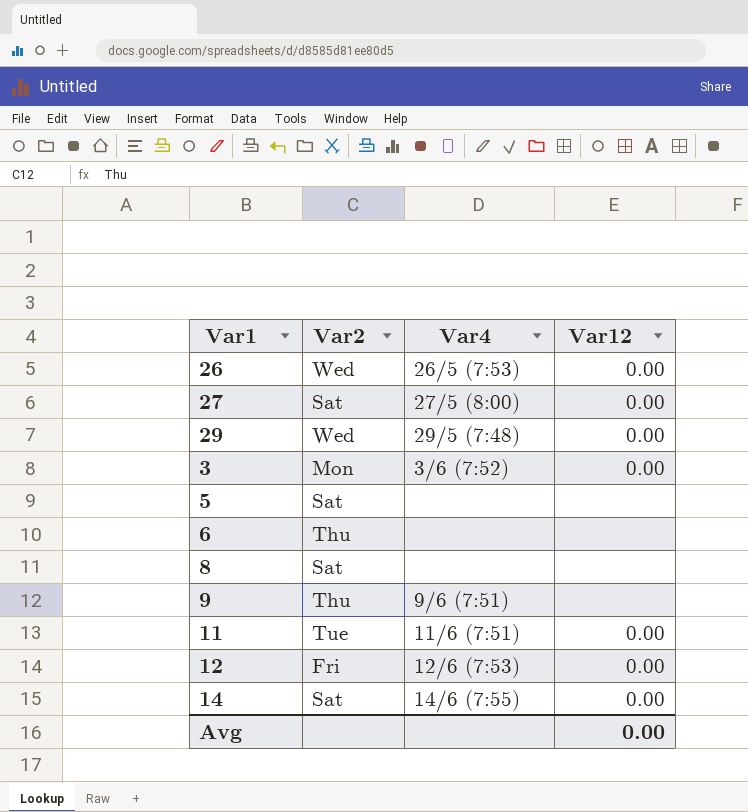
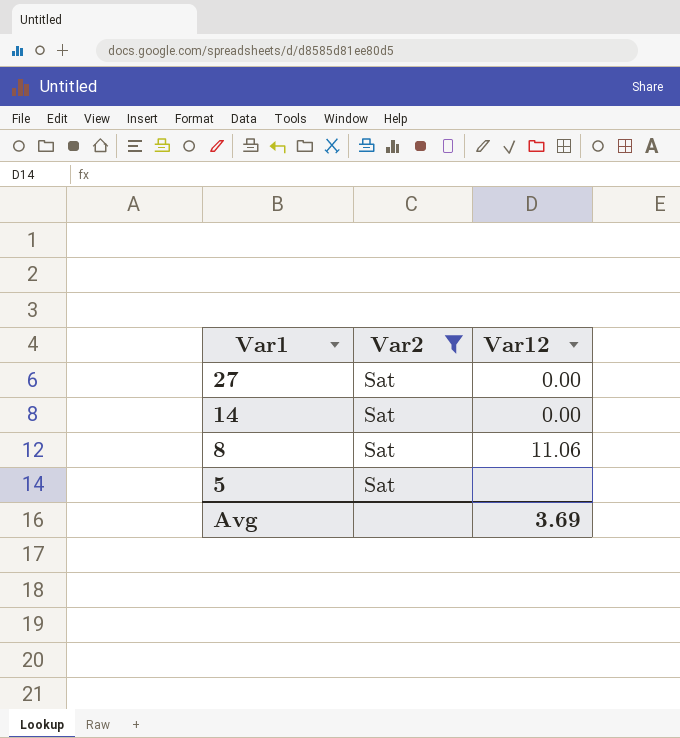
filter: none -> Var2 = Sat
row order: none -> Var1 descending
column Var4 | position: 3 -> none
8 | Var12: none -> 11.06
Avg | Var12: 0.00 -> 3.69

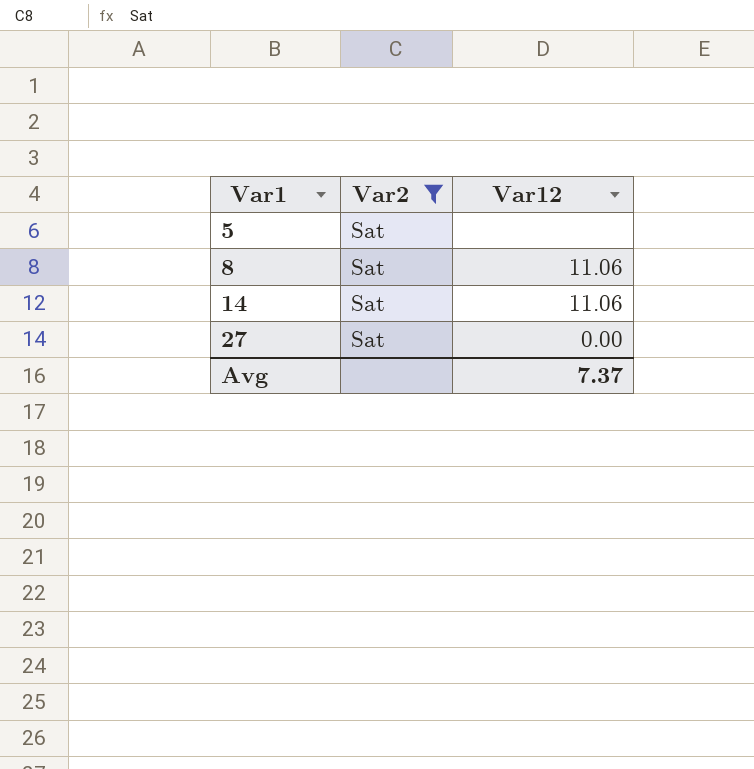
row order: Var1 descending -> Var1 ascending
14 | Var12: 0.00 -> 11.06
Avg | Var12: 3.69 -> 7.37

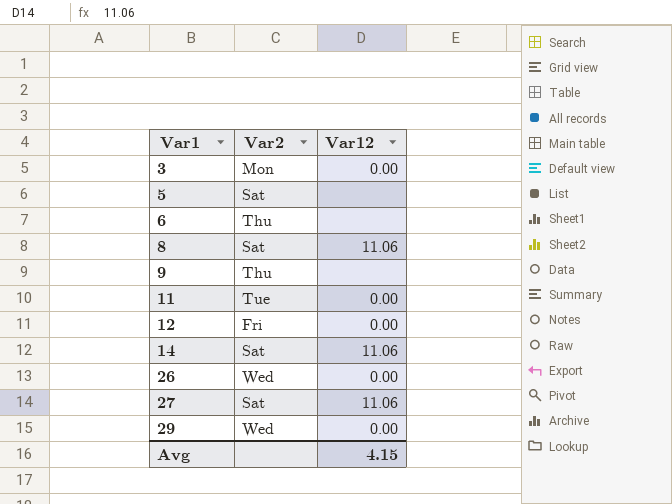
filter: Var2 = Sat -> none
27 | Var12: 0.00 -> 11.06
Avg | Var12: 7.37 -> 4.15

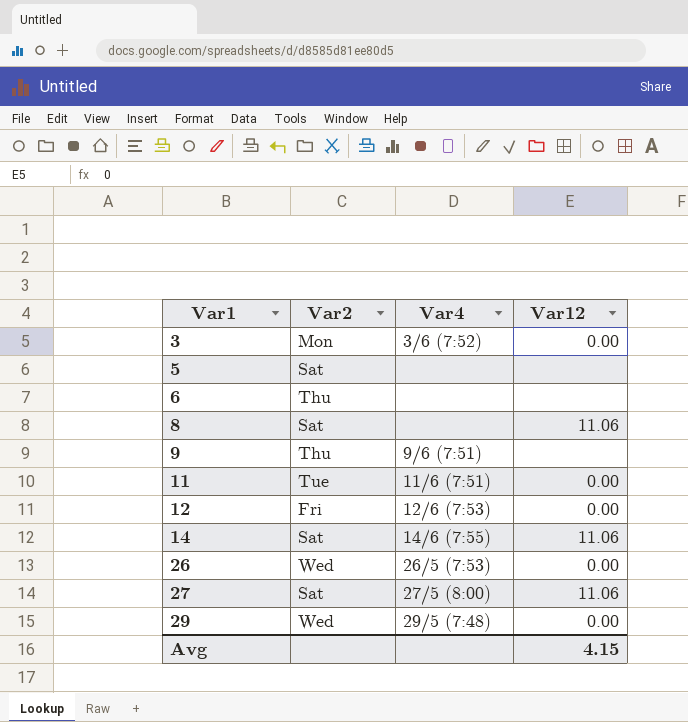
column Var4 | position: none -> 3

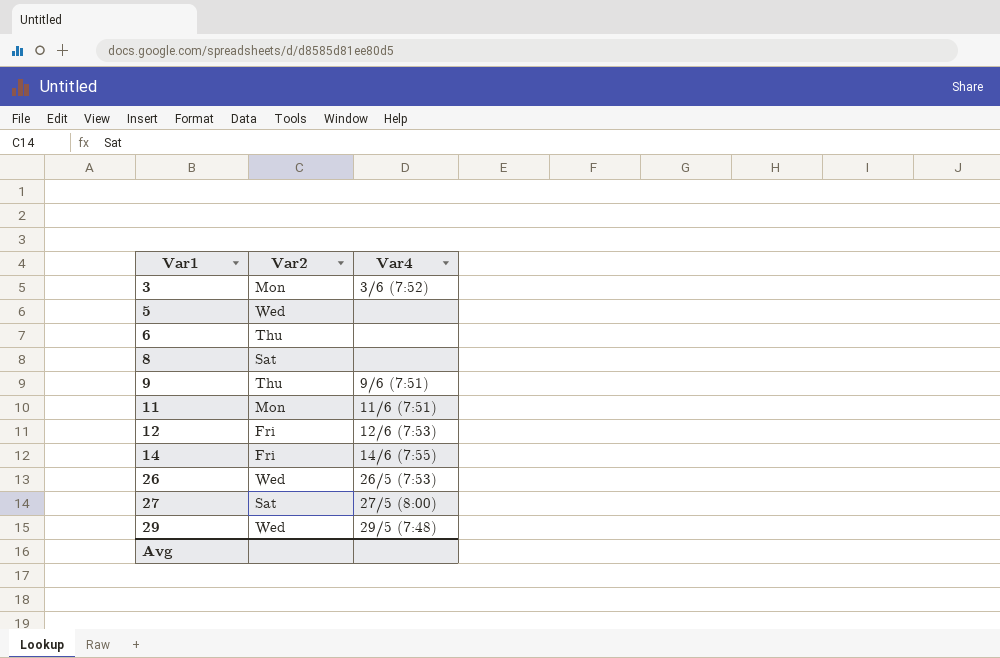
column Var12 | position: 4 -> none
5 | Var2: Sat -> Wed
11 | Var2: Tue -> Mon
14 | Var2: Sat -> Fri

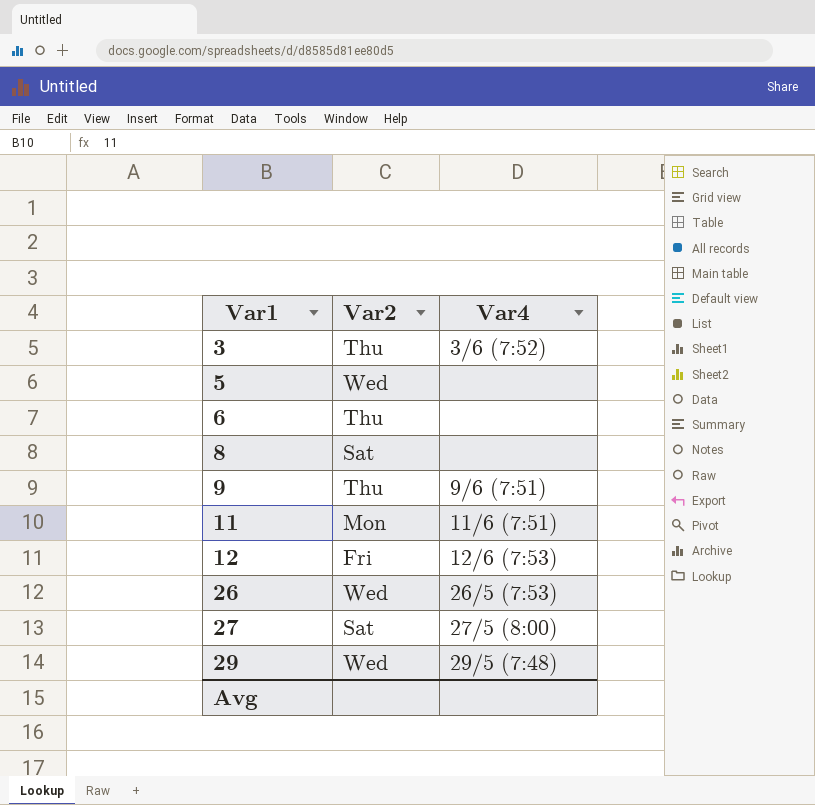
row 14: Fri | 14/6 (7:55) -> none
3 | Var2: Mon -> Thu

